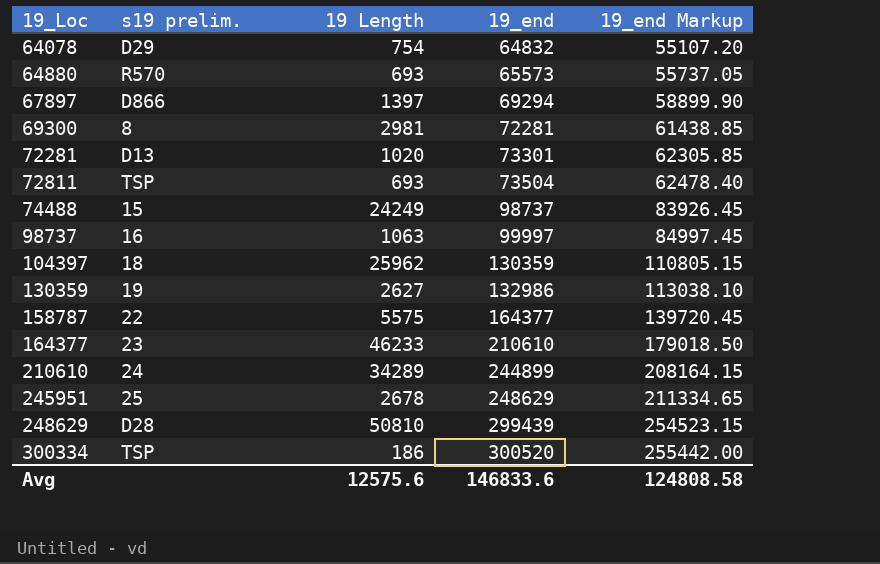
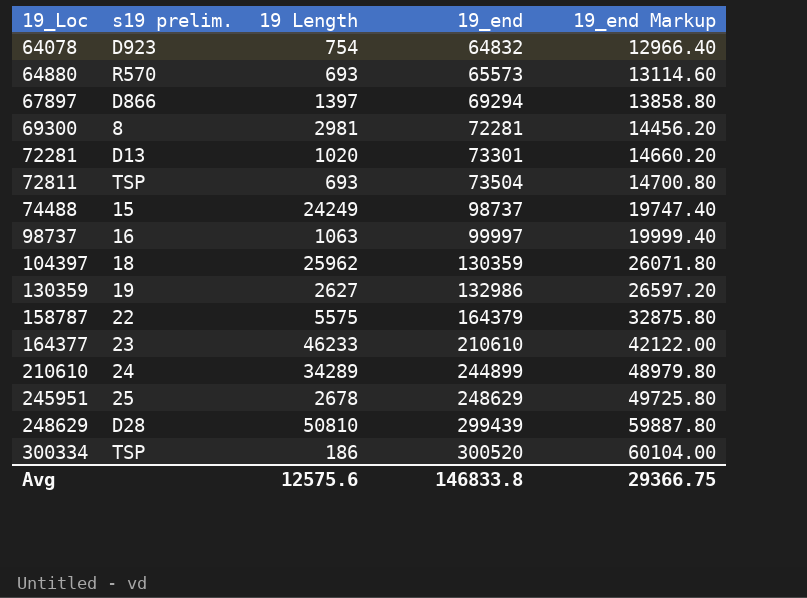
column 19_end Markup | formula: [19_end] * 0.85 -> [19_end] * 0.2
64078 | s19 prelim.: D29 -> D923
158787 | 19_end: 164377 -> 164379
Avg | 19_end: 146833.6 -> 146833.8
Avg | 19_end Markup: 124808.58 -> 29366.75

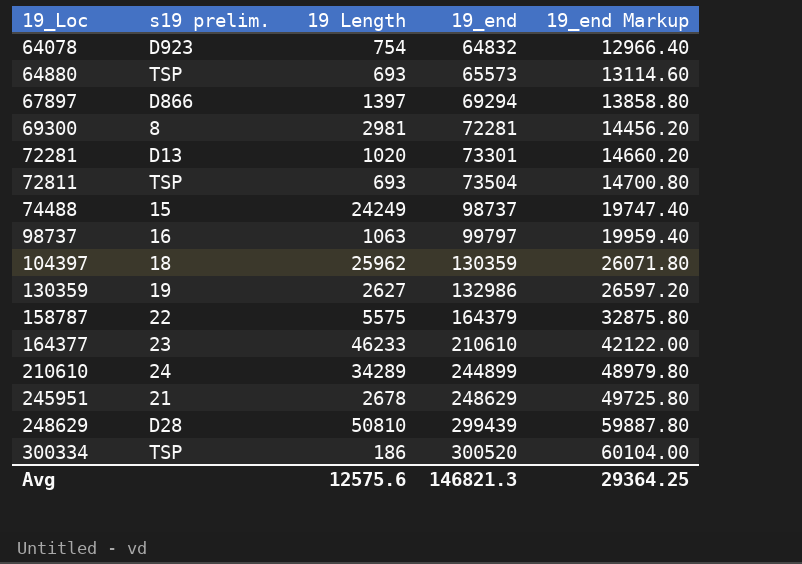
64880 | s19 prelim.: R570 -> TSP
98737 | 19_end: 99997 -> 99797
98737 | 19_end Markup: 19999.40 -> 19959.40
245951 | s19 prelim.: 25 -> 21
Avg | 19_end: 146833.8 -> 146821.3
Avg | 19_end Markup: 29366.75 -> 29364.25

